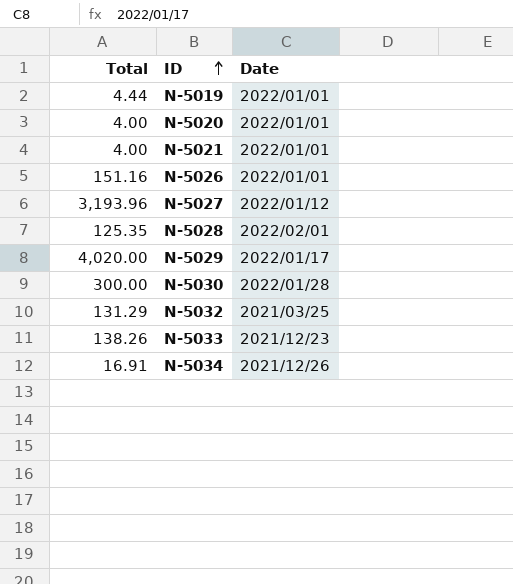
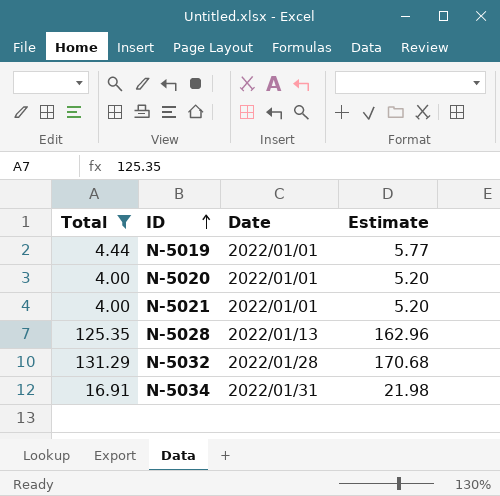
filter: none -> Total <= 131.29
column Estimate | formula: none -> [Total] * 1.3
N-5028 | Date: 2022/02/01 -> 2022/01/13
N-5032 | Date: 2021/03/25 -> 2022/01/28
N-5034 | Date: 2021/12/26 -> 2022/01/31

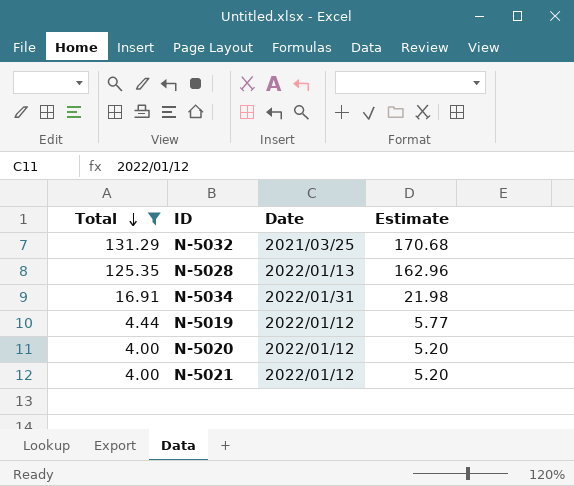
row order: ID ascending -> Total descending
N-5032 | Date: 2022/01/28 -> 2021/03/25
N-5019 | Date: 2022/01/01 -> 2022/01/12
N-5020 | Date: 2022/01/01 -> 2022/01/12
N-5021 | Date: 2022/01/01 -> 2022/01/12

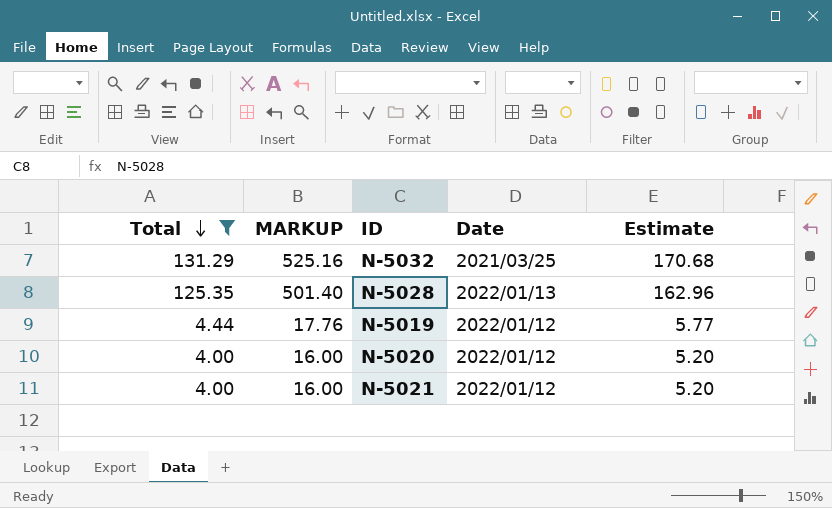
column MARKUP | formula: none -> [Total] * 4
row N-5034: 16.91 | 2022/01/31 | 21.98 -> none

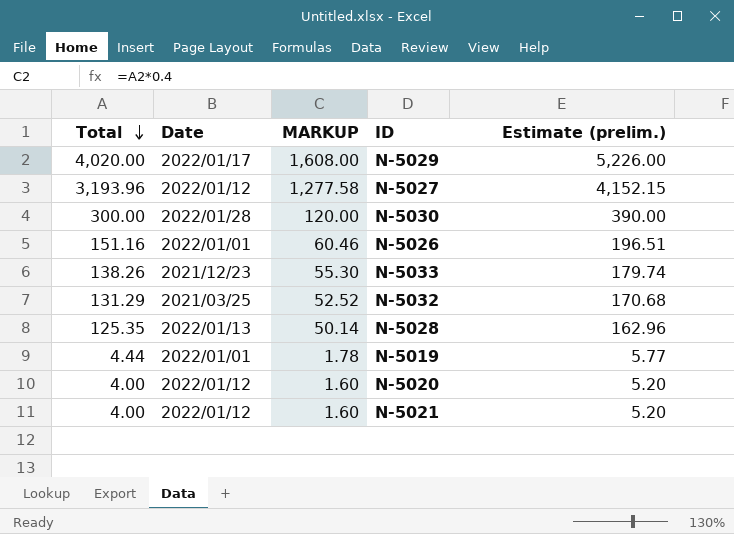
filter: Total <= 131.29 -> none
column Date | position: 4 -> 2
column MARKUP | formula: [Total] * 4 -> [Total] * 0.4
column name: Estimate -> Estimate (prelim.)
N-5019 | Date: 2022/01/12 -> 2022/01/01

